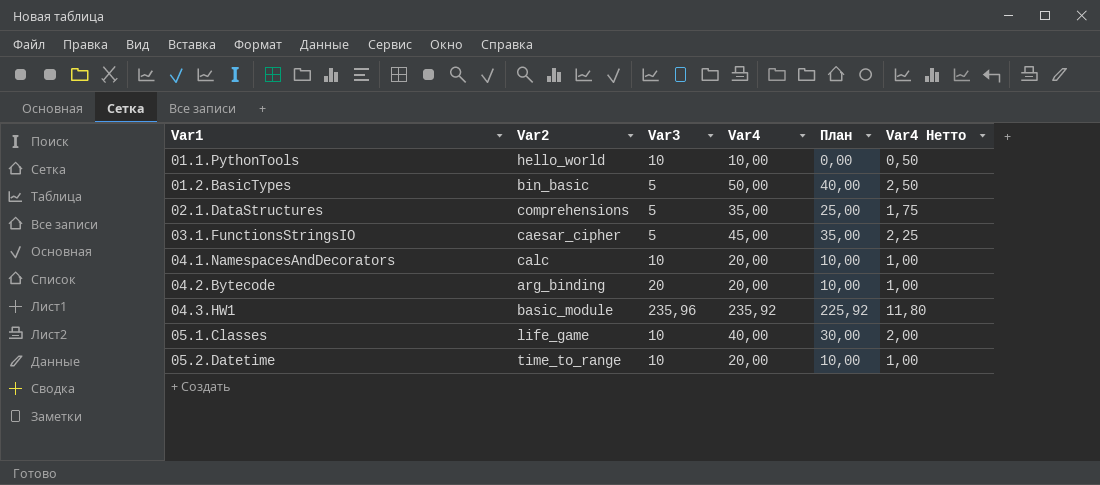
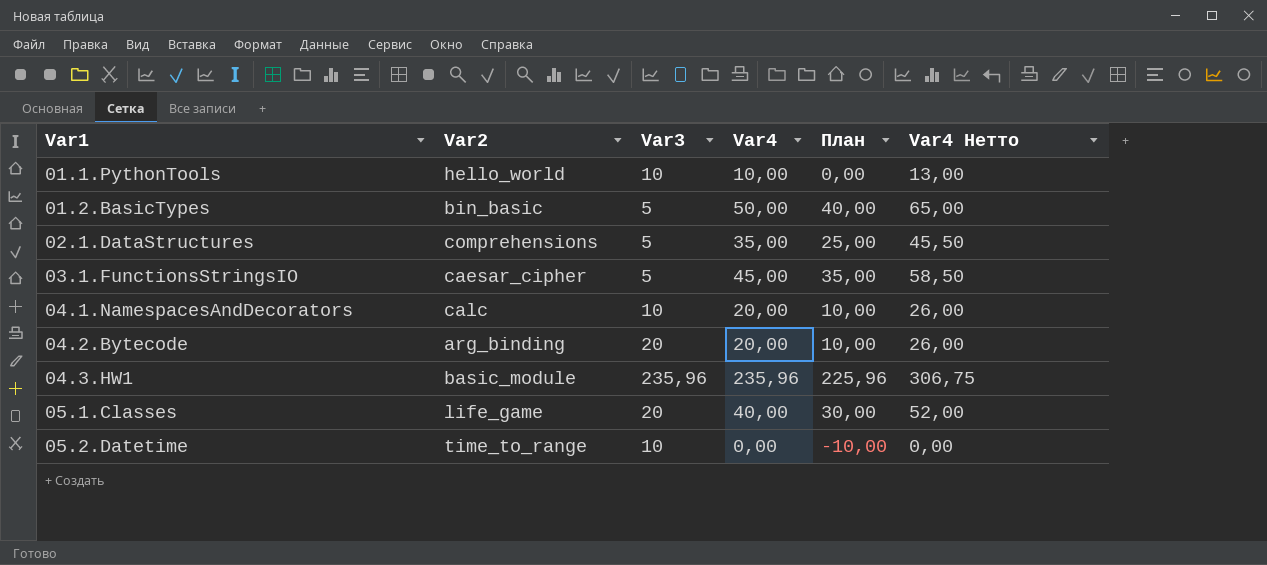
column Var4 Нетто | formula: [Var4] * 0,05 -> [Var4] * 1,3
04.3.HW1 | Var4: 235,92 -> 235,96
04.3.HW1 | План: 225,92 -> 225,96
05.1.Classes | Var3: 10 -> 20
05.2.Datetime | Var4: 20,00 -> 0,00
05.2.Datetime | План: 10,00 -> -10,00

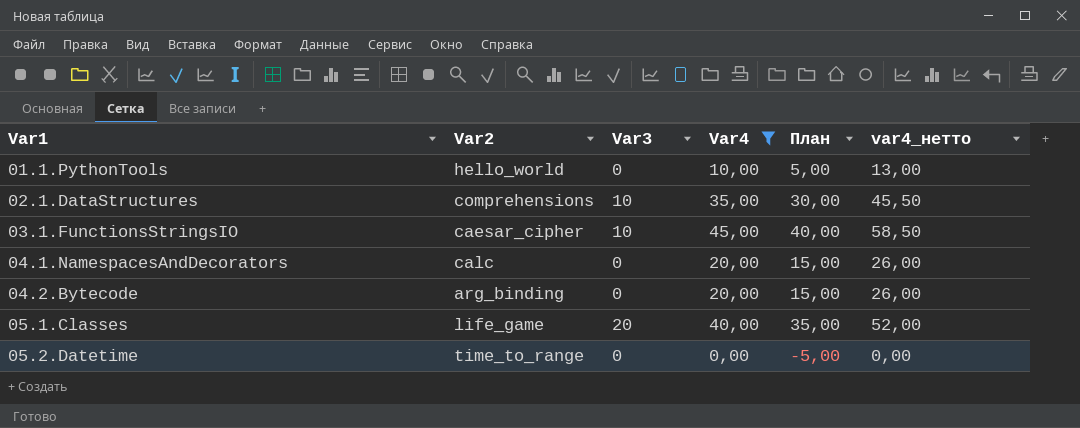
filter: none -> Var4 <= 45,00
column План | formula: [Var4] - 10 -> [Var4] - 5
column name: Var4 Нетто -> var4_нетто
01.1.PythonTools | Var3: 10 -> 0
02.1.DataStructures | Var3: 5 -> 10
03.1.FunctionsStringsIO | Var3: 5 -> 10
04.1.NamespacesAndDecorators | Var3: 10 -> 0
04.2.Bytecode | Var3: 20 -> 0
05.2.Datetime | Var3: 10 -> 0

